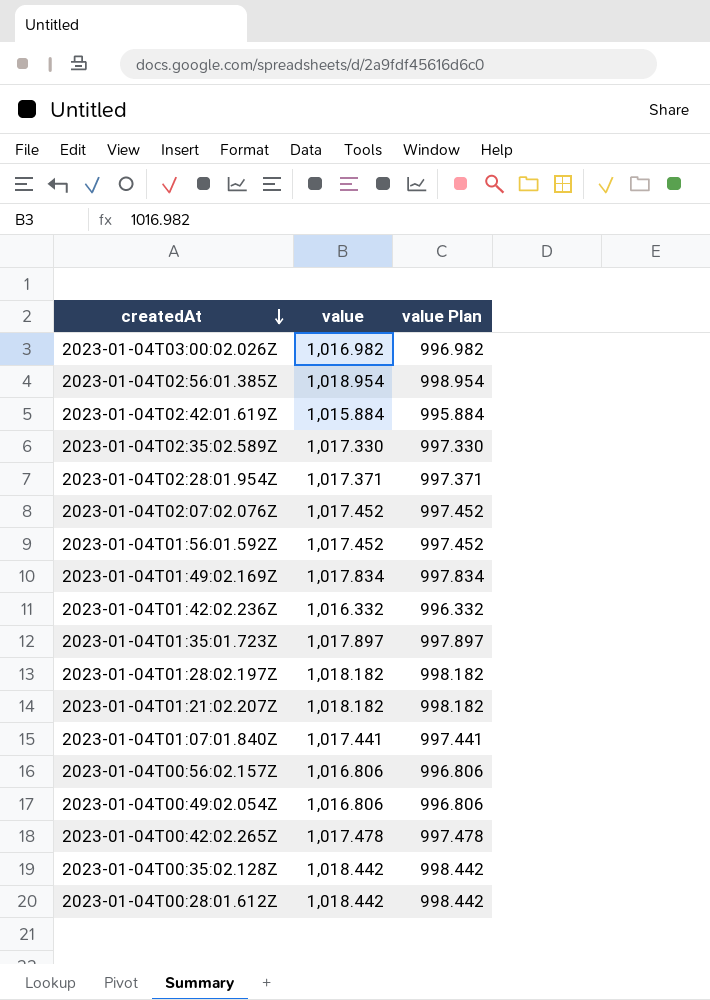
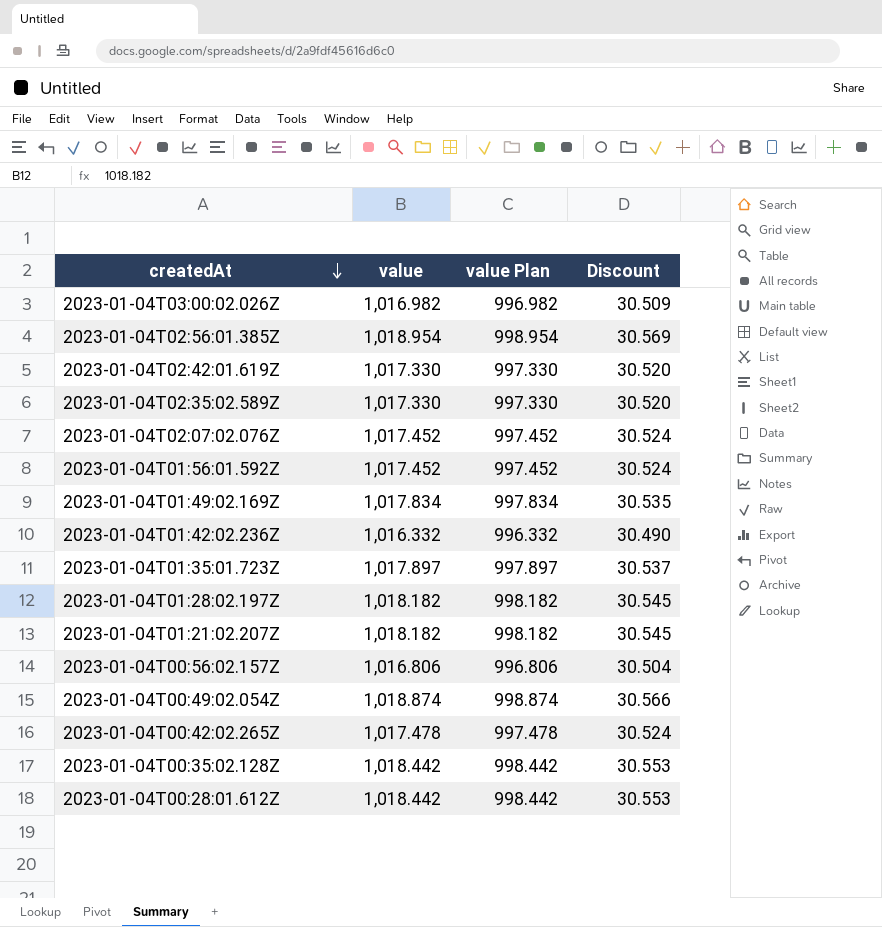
column Discount | formula: none -> [value] * 0.03
row 2023-01-04T02:28:01.954Z: 1,017.371 | 997.371 -> none
row 2023-01-04T01:07:01.840Z: 1,017.441 | 997.441 -> none
2023-01-04T02:42:01.619Z | value: 1,015.884 -> 1,017.330
2023-01-04T02:42:01.619Z | value Plan: 995.884 -> 997.330
2023-01-04T00:49:02.054Z | value: 1,016.806 -> 1,018.874
2023-01-04T00:49:02.054Z | value Plan: 996.806 -> 998.874

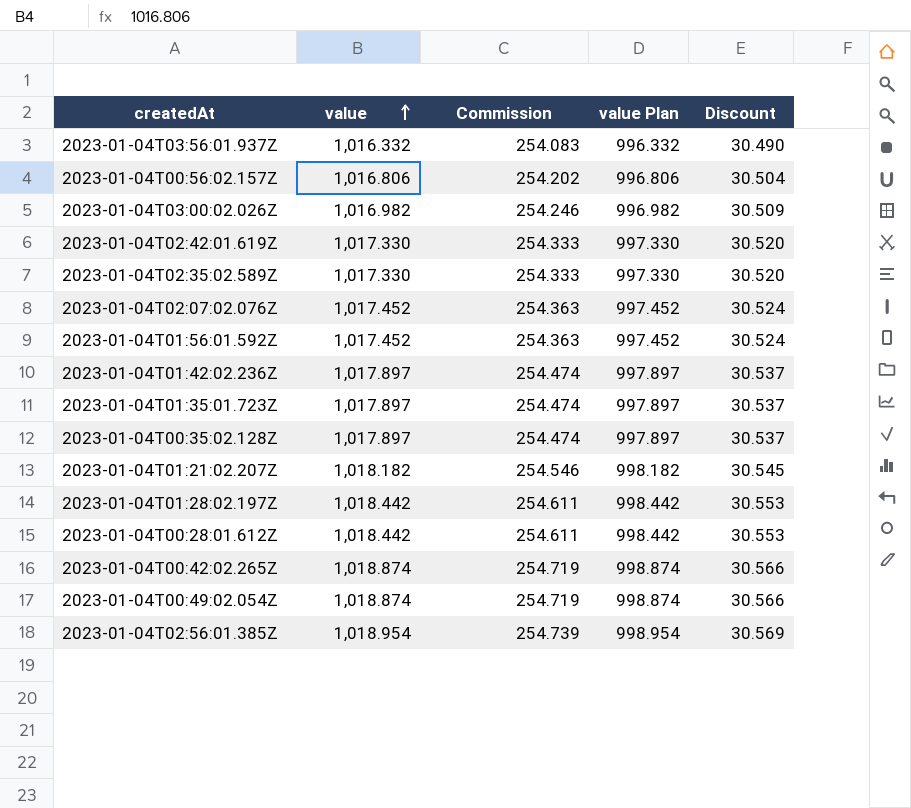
row order: createdAt descending -> value ascending
column Commission | formula: none -> [value] * 0.25
row 2023-01-04T01:49:02.169Z: 1,017.834 | 997.834 | 30.535 -> none
row 2023-01-04T03:56:01.937Z: none -> 1,016.332 | 254.083 | 996.332 | 30.490
2023-01-04T01:42:02.236Z | value: 1,016.332 -> 1,017.897
2023-01-04T01:42:02.236Z | value Plan: 996.332 -> 997.897
2023-01-04T01:42:02.236Z | Discount: 30.490 -> 30.537
2023-01-04T00:35:02.128Z | value: 1,018.442 -> 1,017.897
2023-01-04T00:35:02.128Z | value Plan: 998.442 -> 997.897
2023-01-04T00:35:02.128Z | Discount: 30.553 -> 30.537
2023-01-04T01:28:02.197Z | value: 1,018.182 -> 1,018.442
2023-01-04T01:28:02.197Z | value Plan: 998.182 -> 998.442
2023-01-04T01:28:02.197Z | Discount: 30.545 -> 30.553
2023-01-04T00:42:02.265Z | value: 1,017.478 -> 1,018.874
2023-01-04T00:42:02.265Z | value Plan: 997.478 -> 998.874
2023-01-04T00:42:02.265Z | Discount: 30.524 -> 30.566

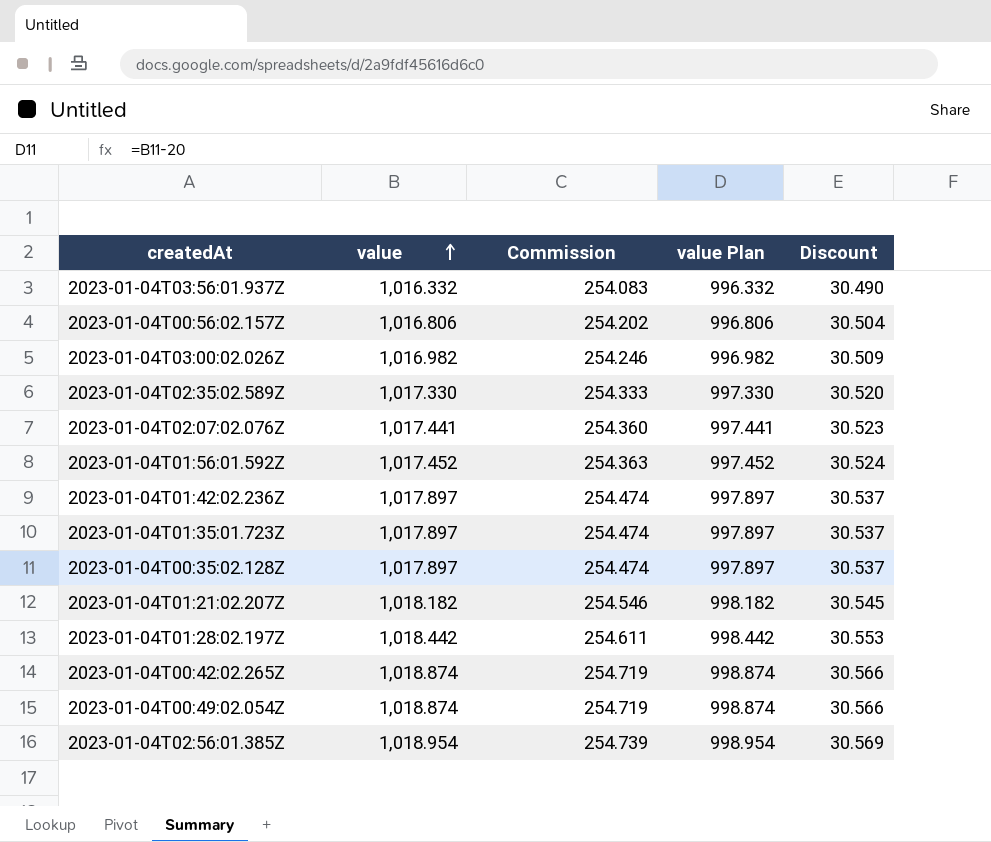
row 2023-01-04T02:42:01.619Z: 1,017.330 | 254.333 | 997.330 | 30.520 -> none
row 2023-01-04T00:28:01.612Z: 1,018.442 | 254.611 | 998.442 | 30.553 -> none
2023-01-04T02:07:02.076Z | value: 1,017.452 -> 1,017.441
2023-01-04T02:07:02.076Z | Commission: 254.363 -> 254.360
2023-01-04T02:07:02.076Z | value Plan: 997.452 -> 997.441
2023-01-04T02:07:02.076Z | Discount: 30.524 -> 30.523

